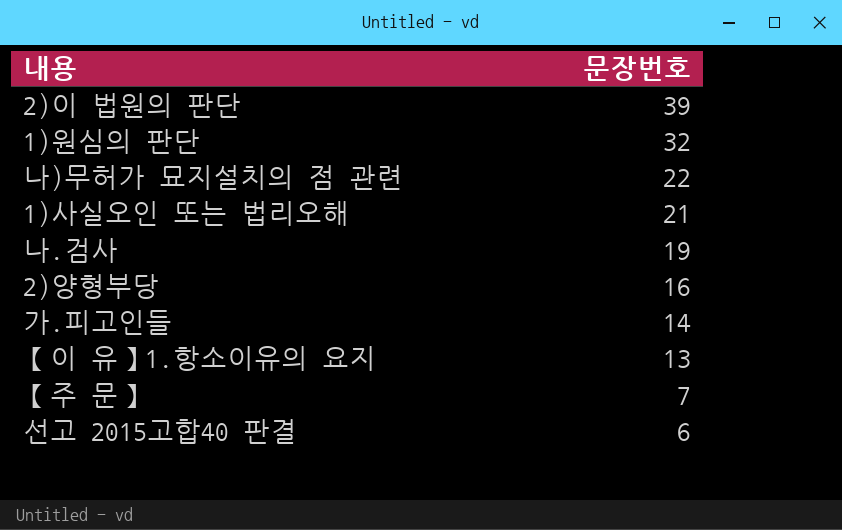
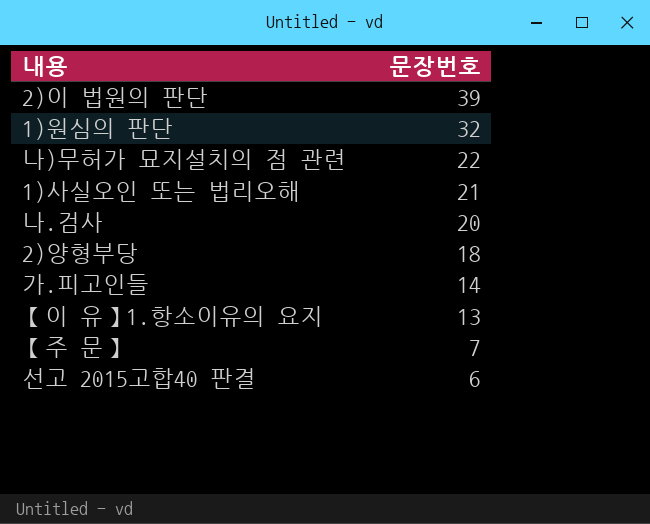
나.검사 | 문장번호: 19 -> 20
2)양형부당 | 문장번호: 16 -> 18

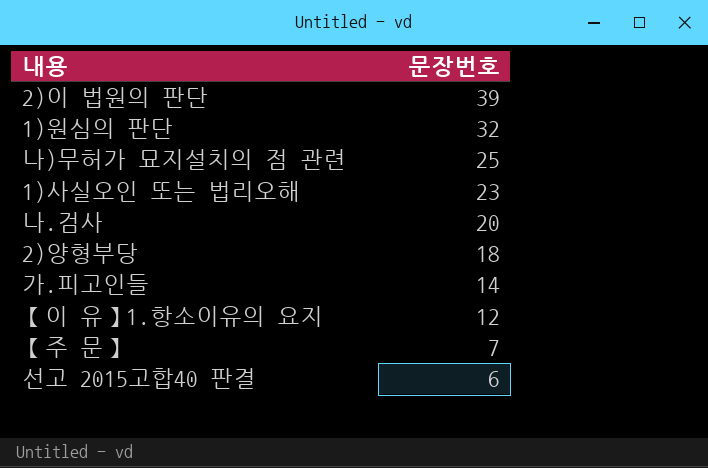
나)무허가 묘지설치의 점 관련 | 문장번호: 22 -> 25
1)사실오인 또는 법리오해 | 문장번호: 21 -> 23
【이 유】1.항소이유의 요지 | 문장번호: 13 -> 12

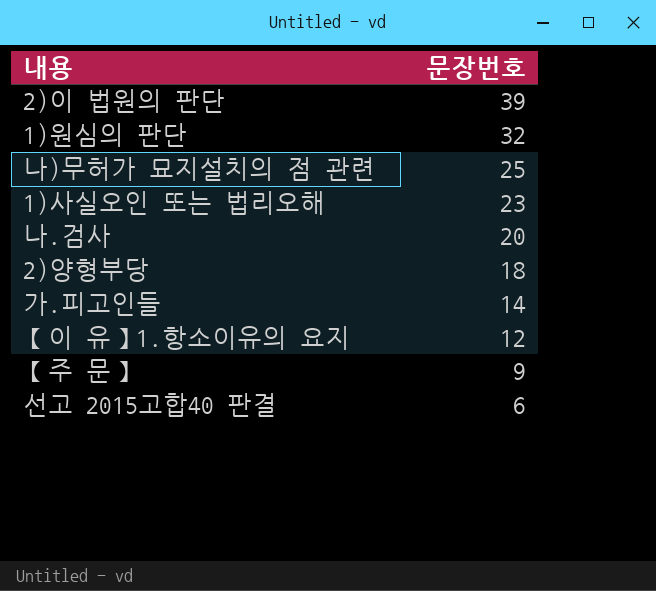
【주 문】 | 문장번호: 7 -> 9

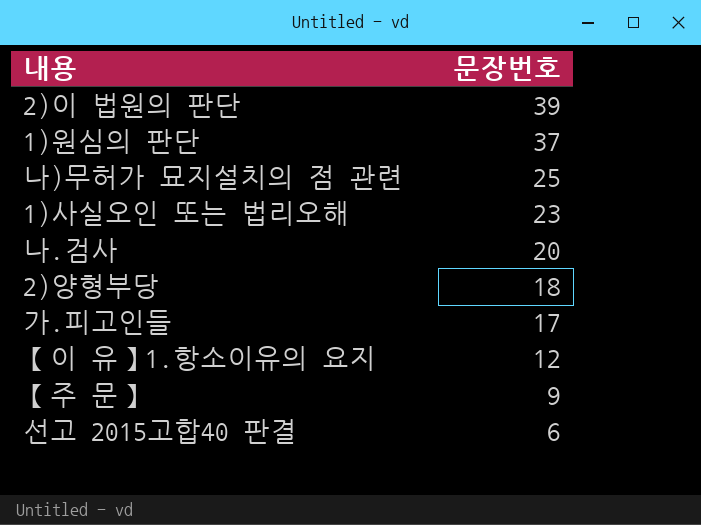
1)원심의 판단 | 문장번호: 32 -> 37
가.피고인들 | 문장번호: 14 -> 17

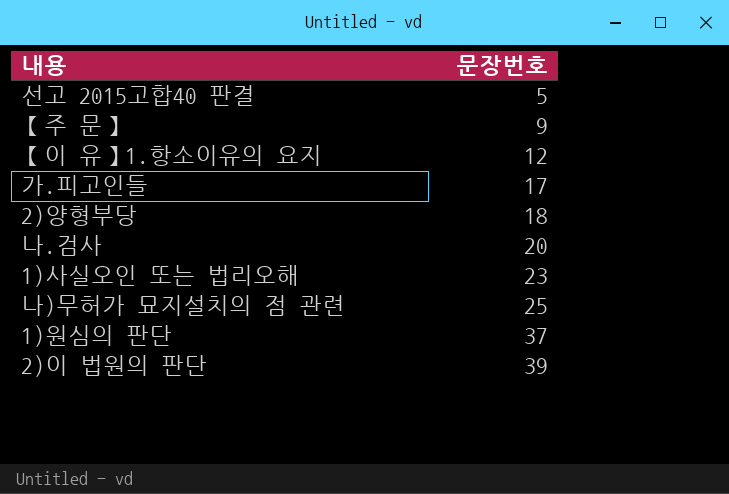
row order: 문장번호 descending -> 문장번호 ascending
선고 2015고합40 판결 | 문장번호: 6 -> 5

